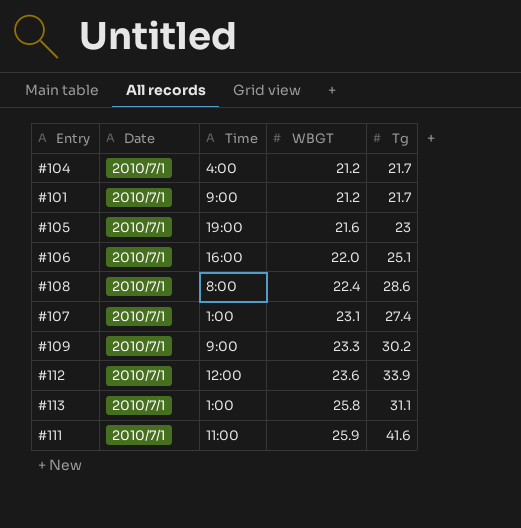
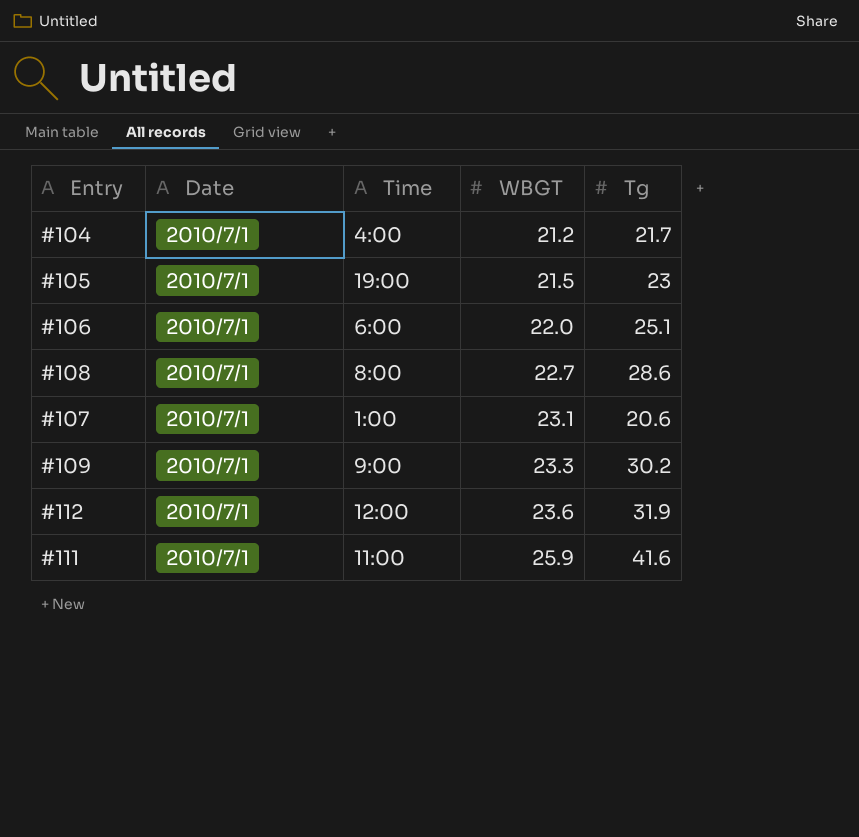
row #101: 2010/7/1 | 9:00 | 21.2 | 21.7 -> none
row #113: 2010/7/1 | 1:00 | 25.8 | 31.1 -> none
#105 | WBGT: 21.6 -> 21.5
#106 | Time: 16:00 -> 6:00
#108 | WBGT: 22.4 -> 22.7
#107 | Tg: 27.4 -> 20.6
#112 | Tg: 33.9 -> 31.9

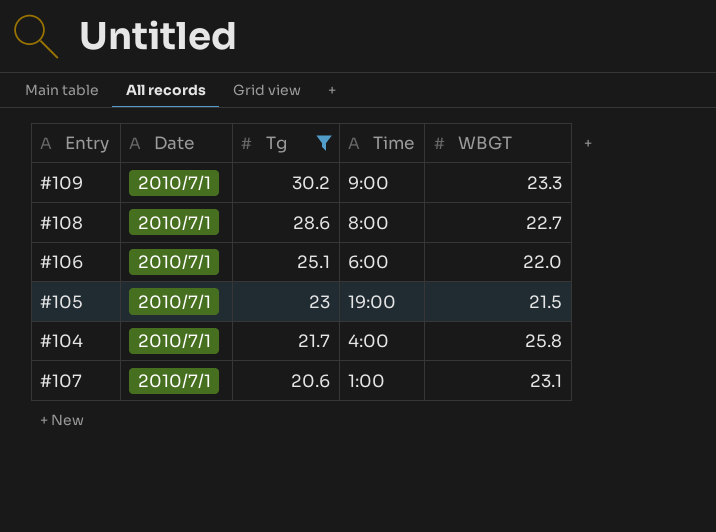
filter: none -> Tg <= 30.2
row order: WBGT ascending -> Tg descending
column Tg | position: 5 -> 3
#104 | WBGT: 21.2 -> 25.8

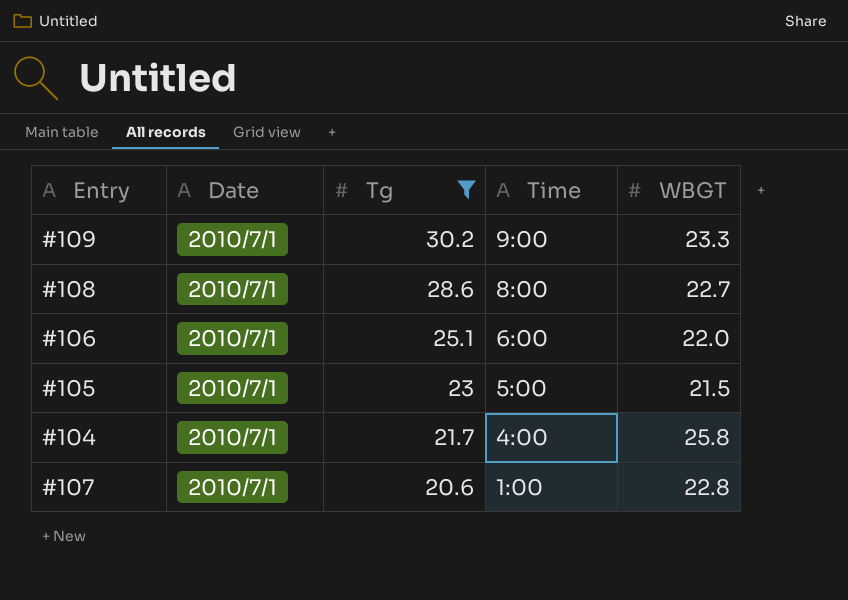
#105 | Time: 19:00 -> 5:00
#107 | WBGT: 23.1 -> 22.8

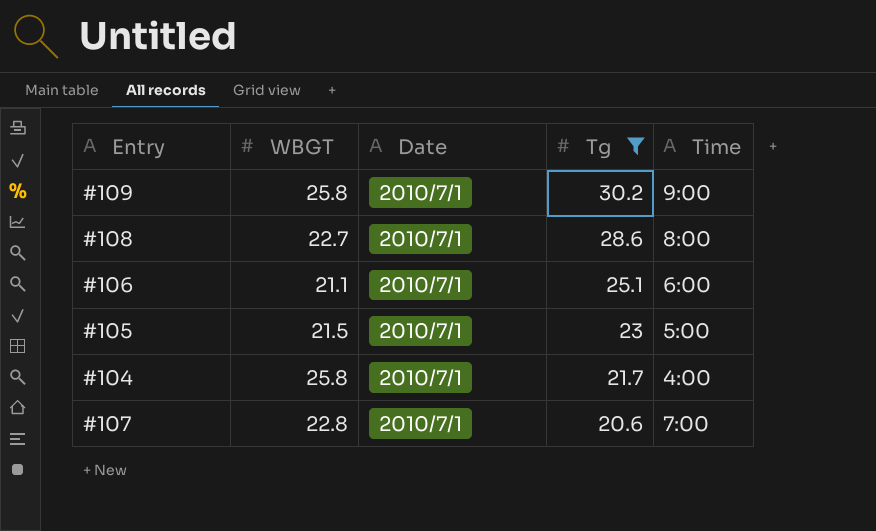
column WBGT | position: 5 -> 2
#109 | WBGT: 23.3 -> 25.8
#106 | WBGT: 22.0 -> 21.1
#107 | Time: 1:00 -> 7:00

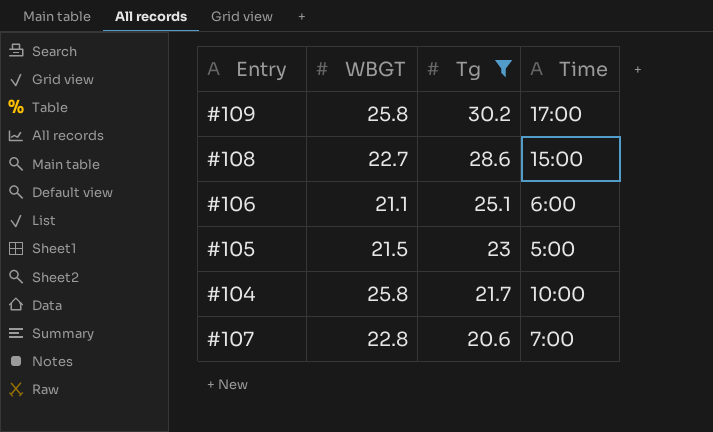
column Date | position: 3 -> none
#109 | Time: 9:00 -> 17:00
#108 | Time: 8:00 -> 15:00
#104 | Time: 4:00 -> 10:00

